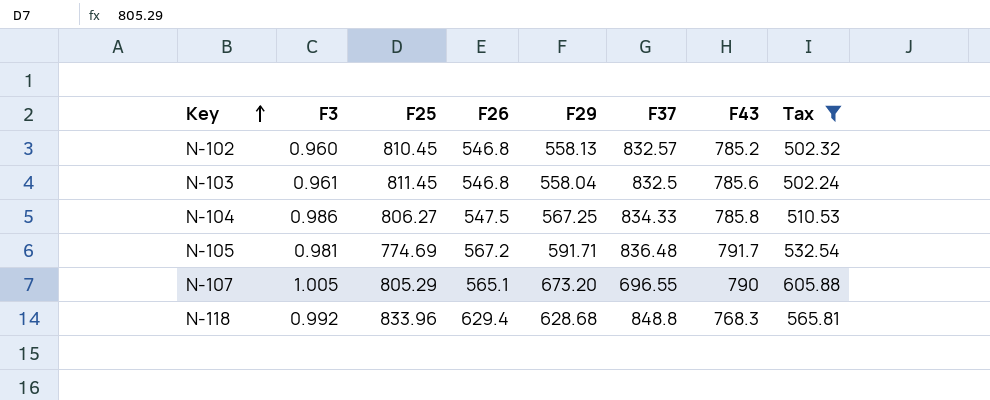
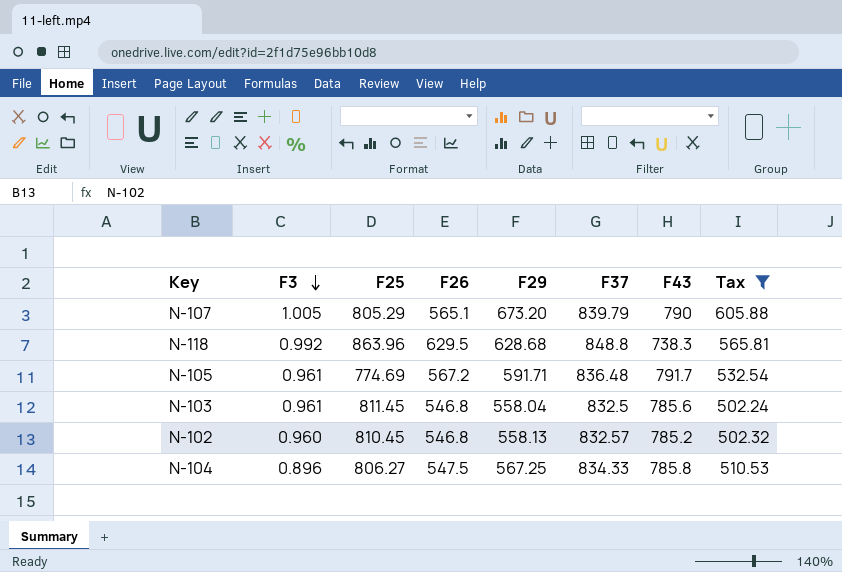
row order: Key ascending -> F3 descending
N-107 | F37: 696.55 -> 839.79
N-118 | F25: 833.96 -> 863.96
N-118 | F26: 629.4 -> 629.5
N-118 | F43: 768.3 -> 738.3
N-105 | F3: 0.981 -> 0.961
N-104 | F3: 0.986 -> 0.896

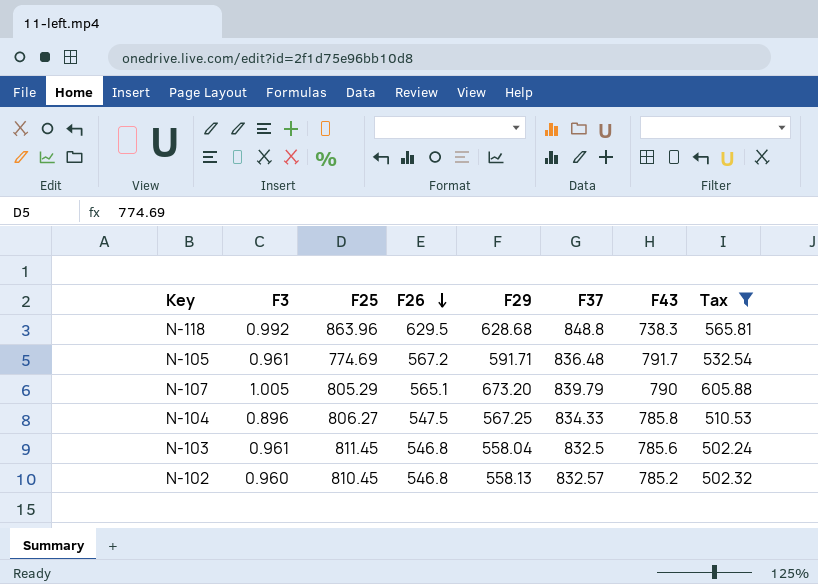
row order: F3 descending -> F26 descending

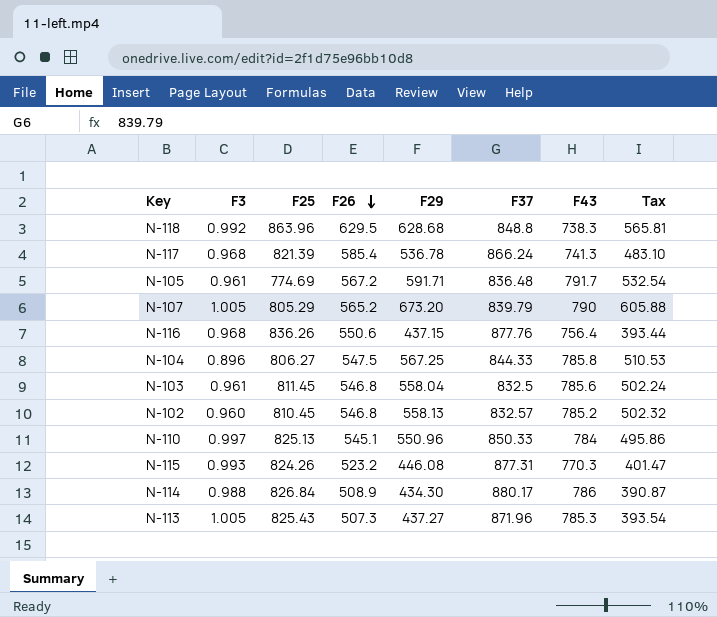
filter: Tax >= 502.24 -> none
N-107 | F26: 565.1 -> 565.2
N-104 | F37: 834.33 -> 844.33

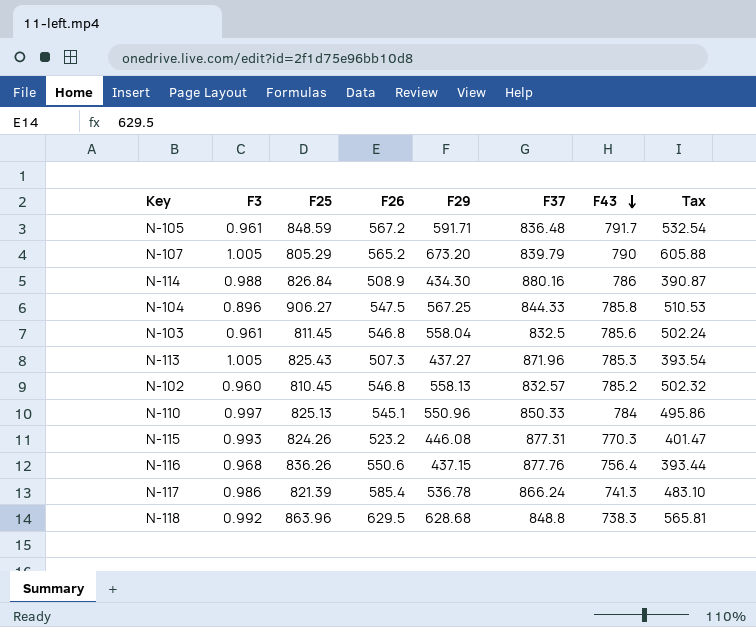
row order: F26 descending -> F43 descending
N-105 | F25: 774.69 -> 848.59
N-114 | F37: 880.17 -> 880.16
N-104 | F25: 806.27 -> 906.27
N-117 | F3: 0.968 -> 0.986

